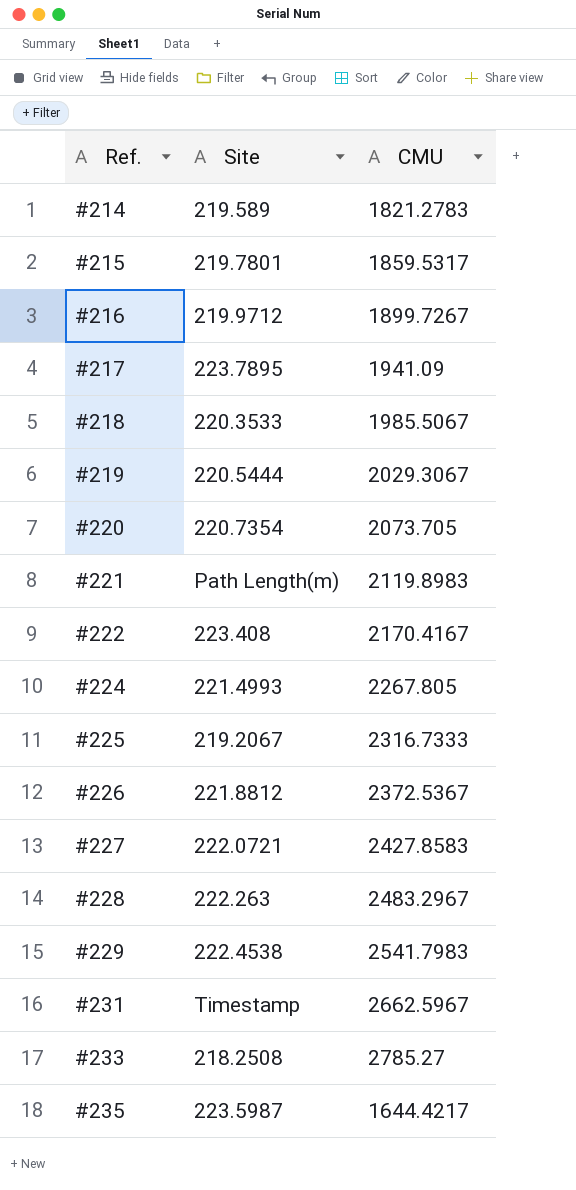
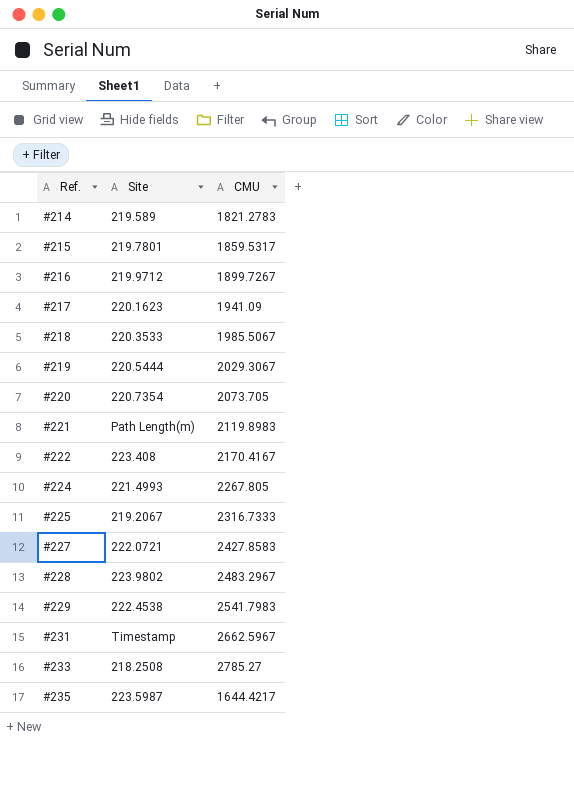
row #226: 221.8812 | 2372.5367 -> none
#217 | Site: 223.7895 -> 220.1623
#228 | Site: 222.263 -> 223.9802

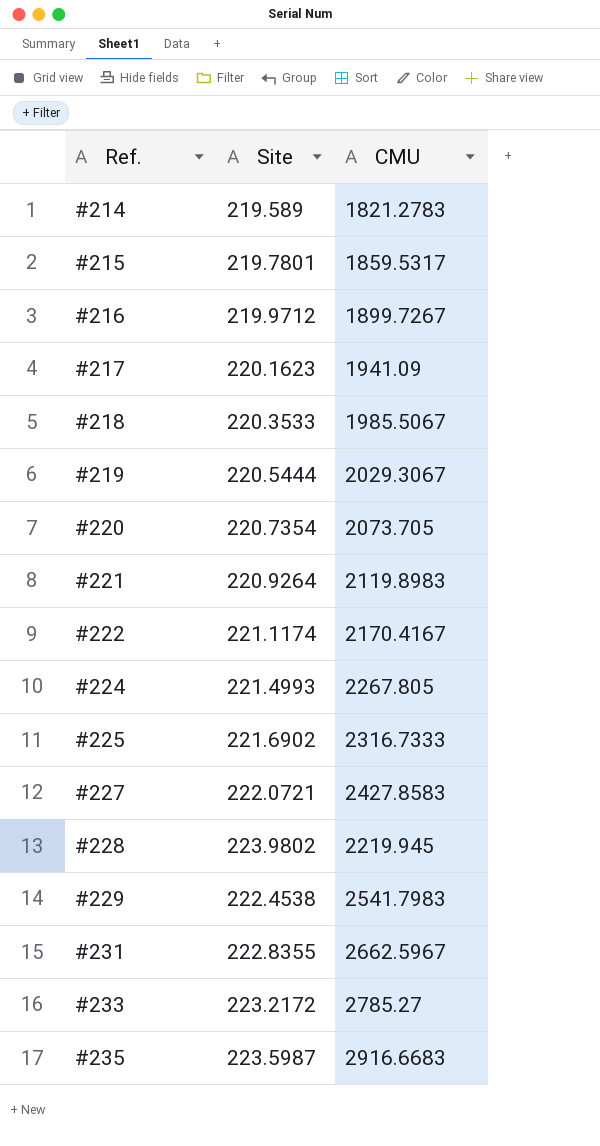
#221 | Site: Path Length(m) -> 220.9264
#222 | Site: 223.408 -> 221.1174
#225 | Site: 219.2067 -> 221.6902
#228 | CMU: 2483.2967 -> 2219.945
#231 | Site: Timestamp -> 222.8355
#233 | Site: 218.2508 -> 223.2172
#235 | CMU: 1644.4217 -> 2916.6683

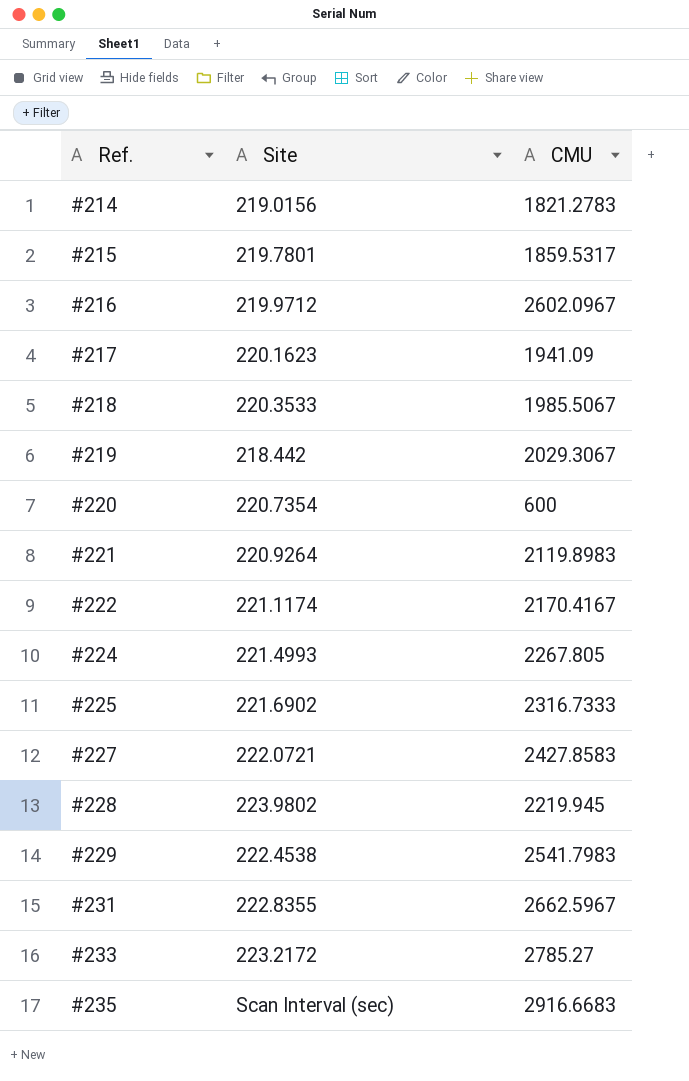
#214 | Site: 219.589 -> 219.0156
#216 | CMU: 1899.7267 -> 2602.0967
#219 | Site: 220.5444 -> 218.442
#220 | CMU: 2073.705 -> 600
#235 | Site: 223.5987 -> Scan Interval (sec)

